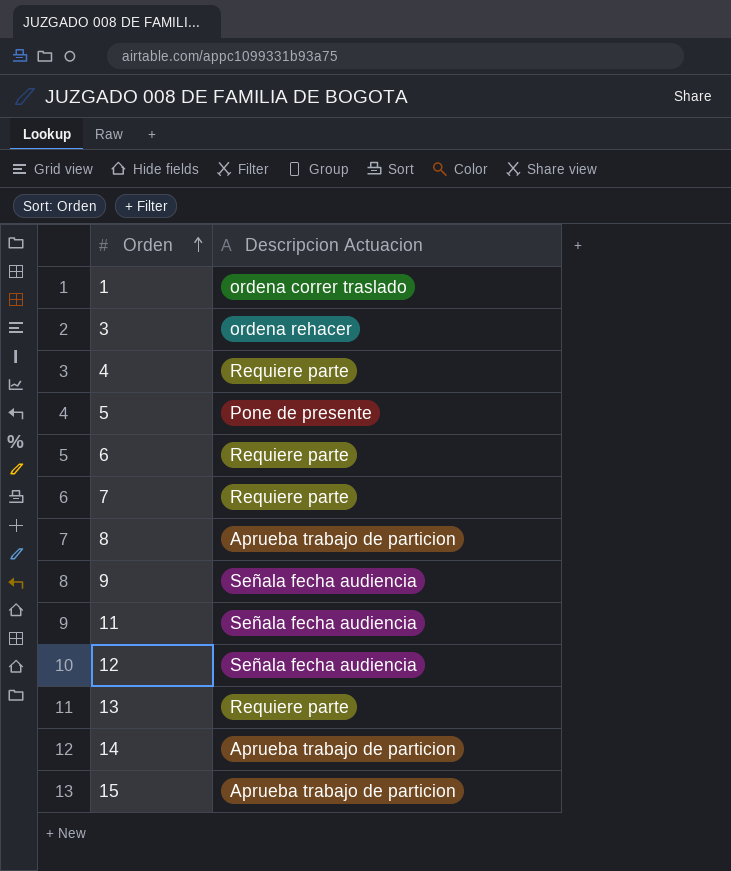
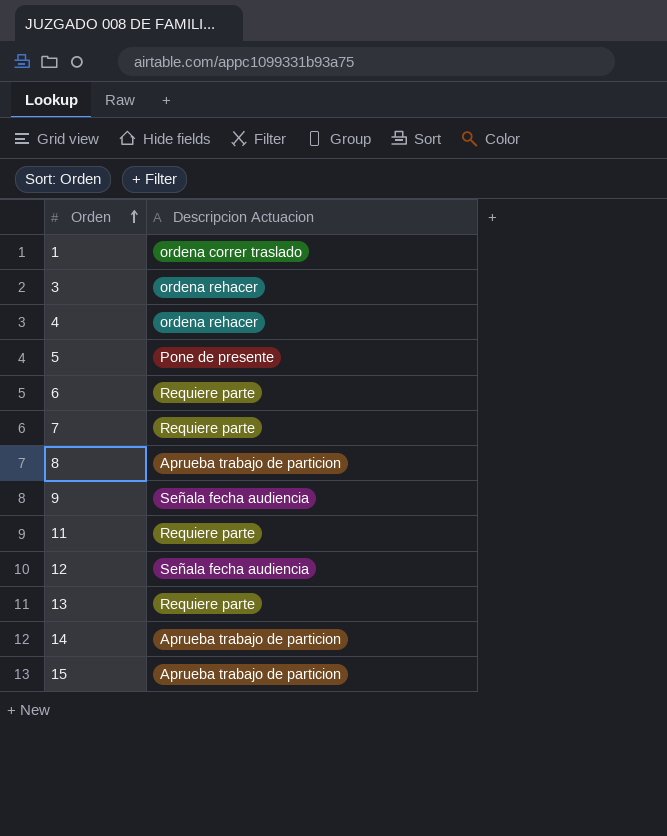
4 | Descripcion Actuacion: Requiere parte -> ordena rehacer
11 | Descripcion Actuacion: Señala fecha audiencia -> Requiere parte

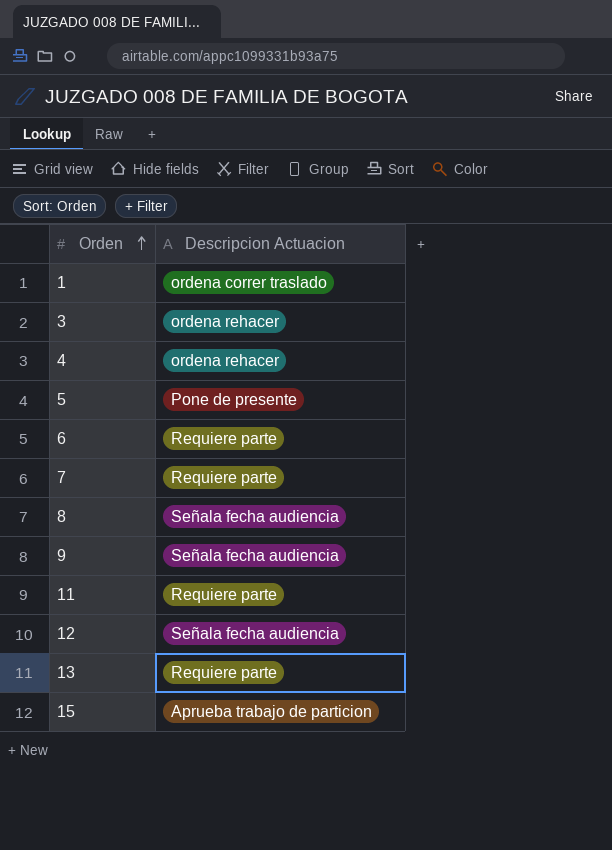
row 14: Aprueba trabajo de particion -> none
8 | Descripcion Actuacion: Aprueba trabajo de particion -> Señala fecha audiencia

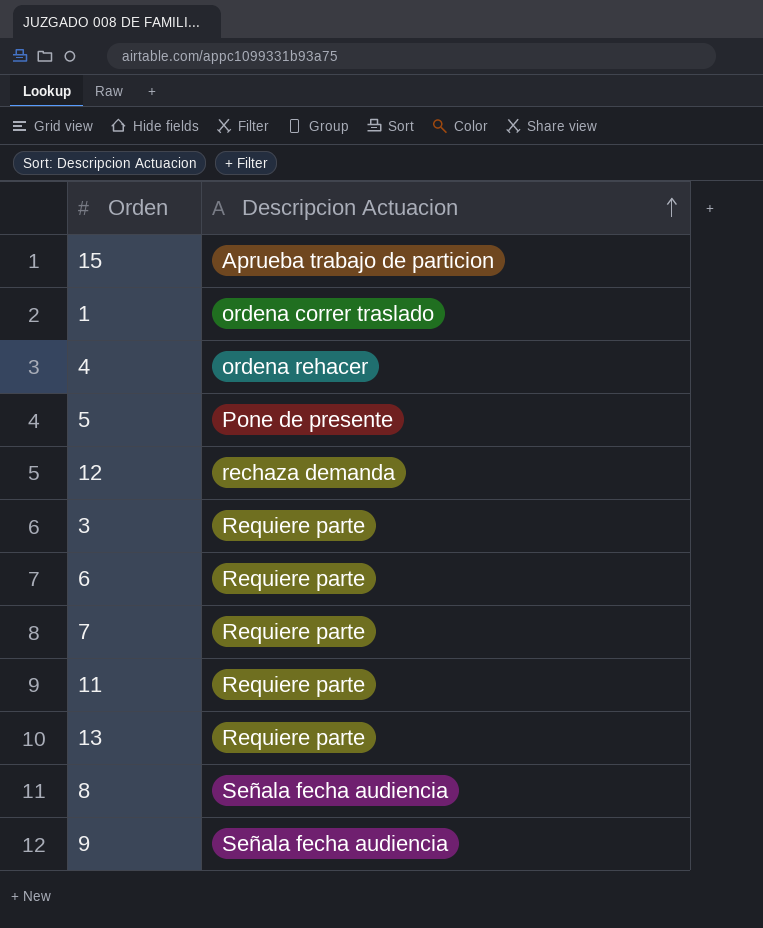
row order: Orden ascending -> Descripcion Actuacion ascending
12 | Descripcion Actuacion: Señala fecha audiencia -> rechaza demanda
3 | Descripcion Actuacion: ordena rehacer -> Requiere parte

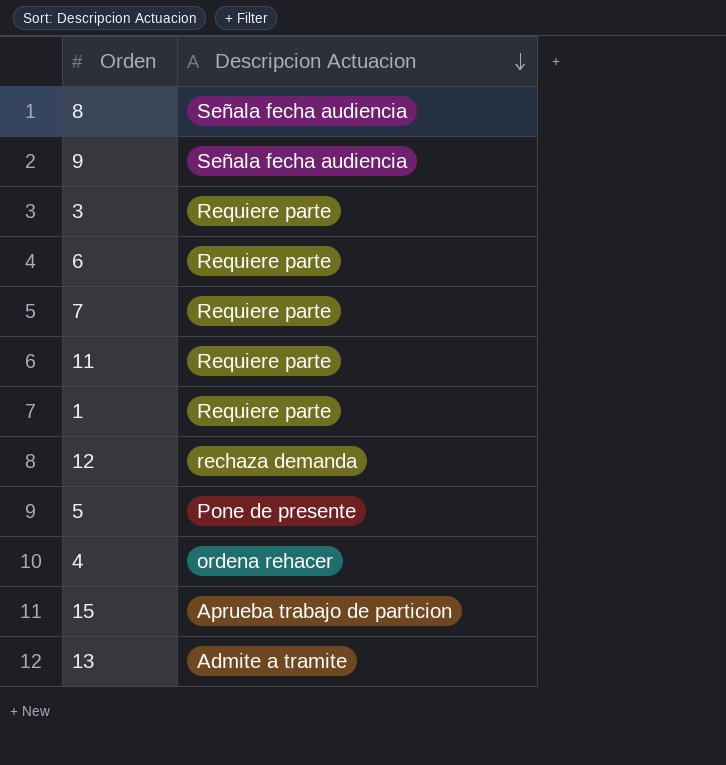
row order: Descripcion Actuacion ascending -> Descripcion Actuacion descending
1 | Descripcion Actuacion: ordena correr traslado -> Requiere parte
13 | Descripcion Actuacion: Requiere parte -> Admite a tramite

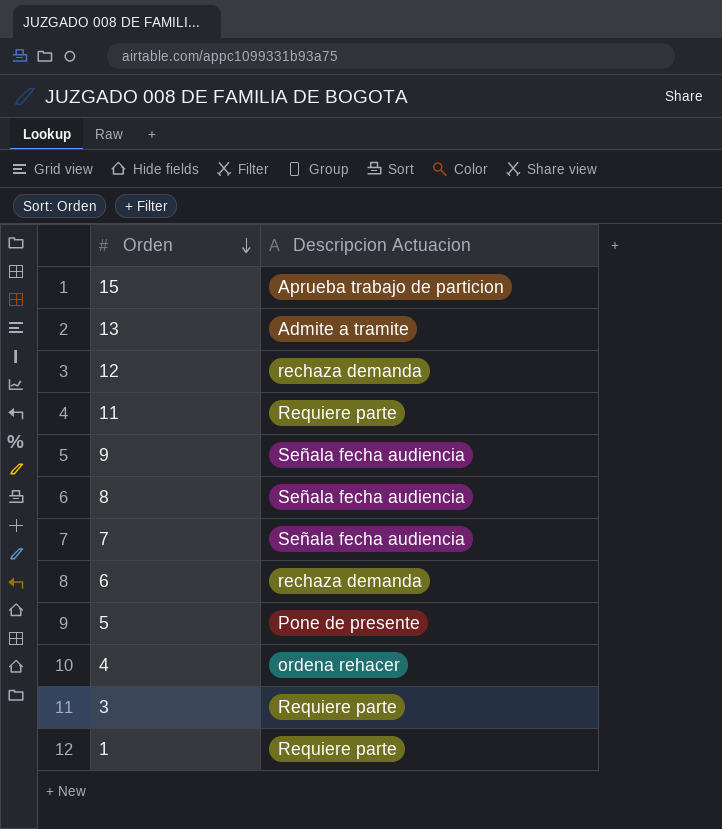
row order: Descripcion Actuacion descending -> Orden descending
7 | Descripcion Actuacion: Requiere parte -> Señala fecha audiencia
6 | Descripcion Actuacion: Requiere parte -> rechaza demanda

